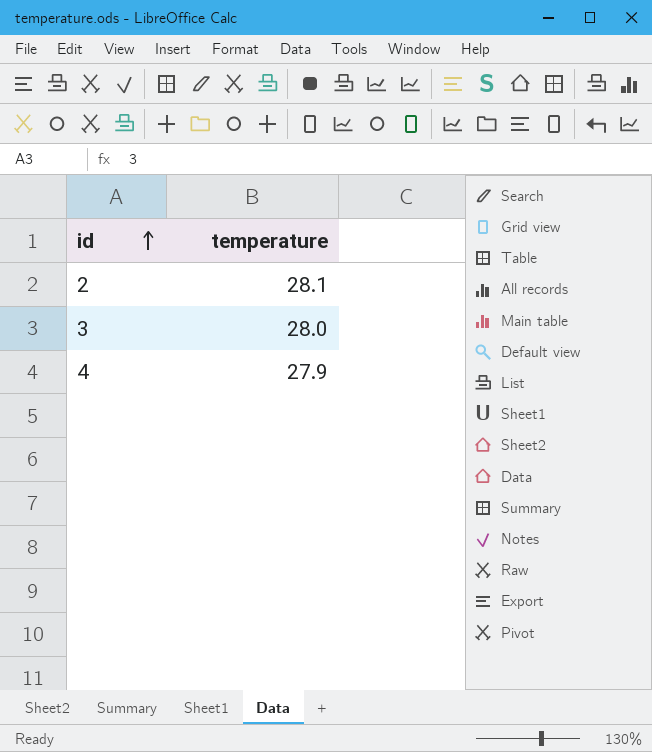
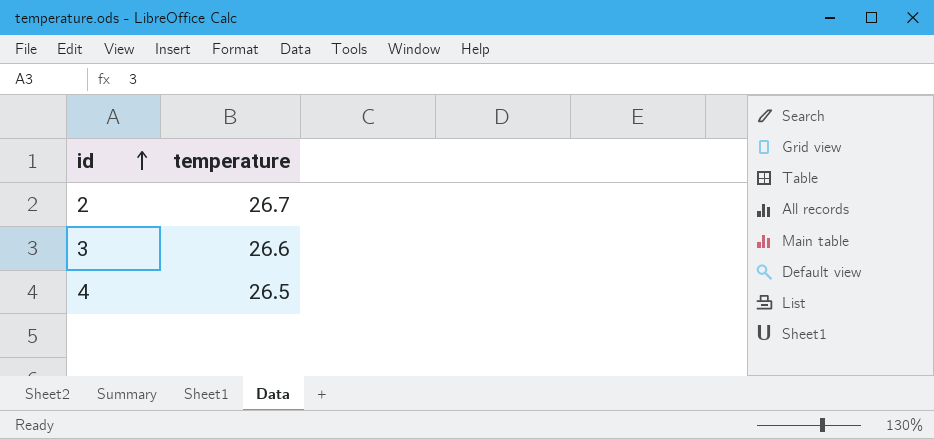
2 | temperature: 28.1 -> 26.7
3 | temperature: 28.0 -> 26.6
4 | temperature: 27.9 -> 26.5

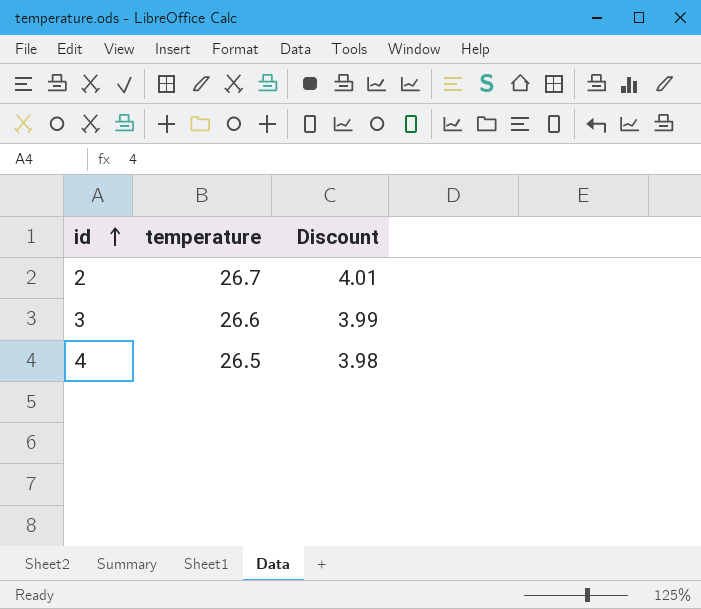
column Discount | formula: none -> [temperature] * 0.15

